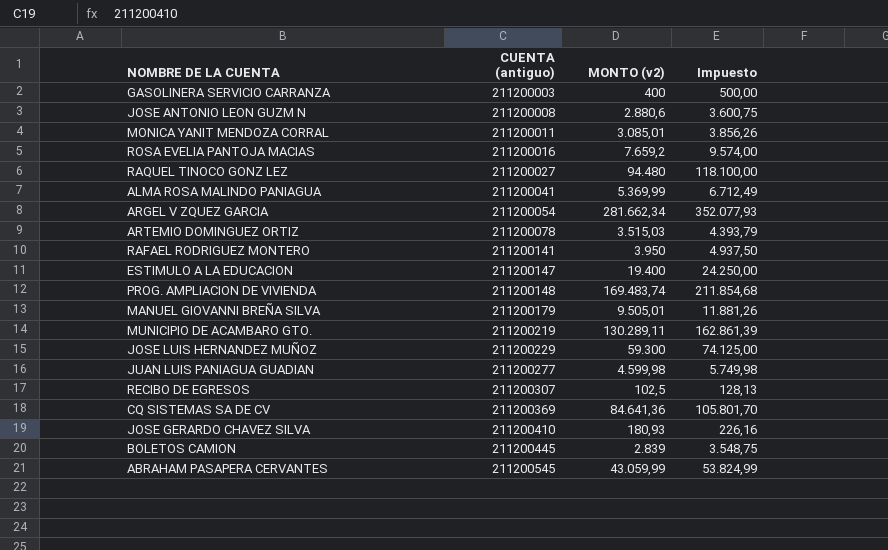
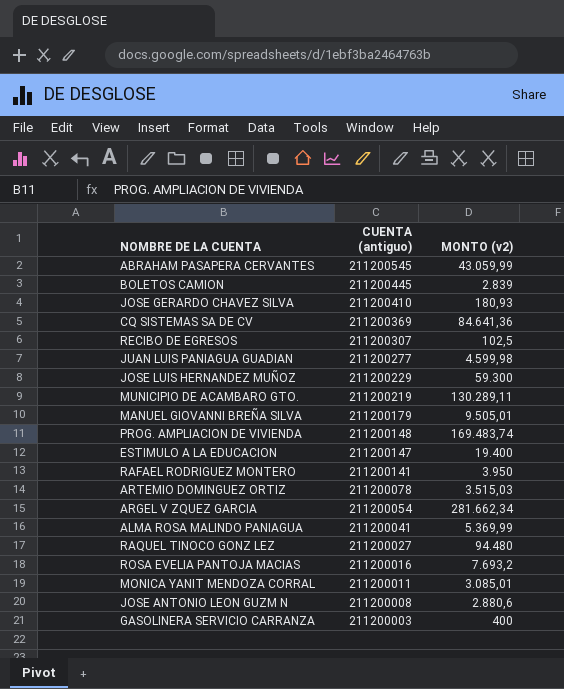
row order: CUENTA (antiguo) ascending -> CUENTA (antiguo) descending
column Impuesto | formula: [MONTO (v2)] * 1,25 -> none
ROSA EVELIA PANTOJA MACIAS | MONTO (v2): 7.659,2 -> 7.693,2

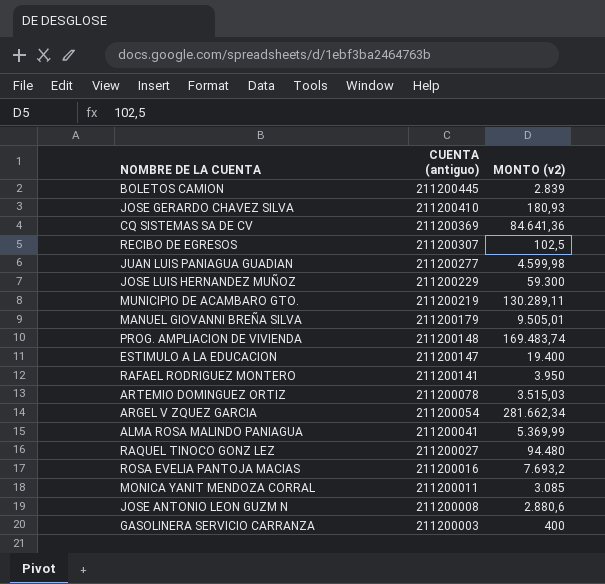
row ABRAHAM PASAPERA CERVANTES: 211200545 | 43.059,99 -> none
MONICA YANIT MENDOZA CORRAL | MONTO (v2): 3.085,01 -> 3.085

